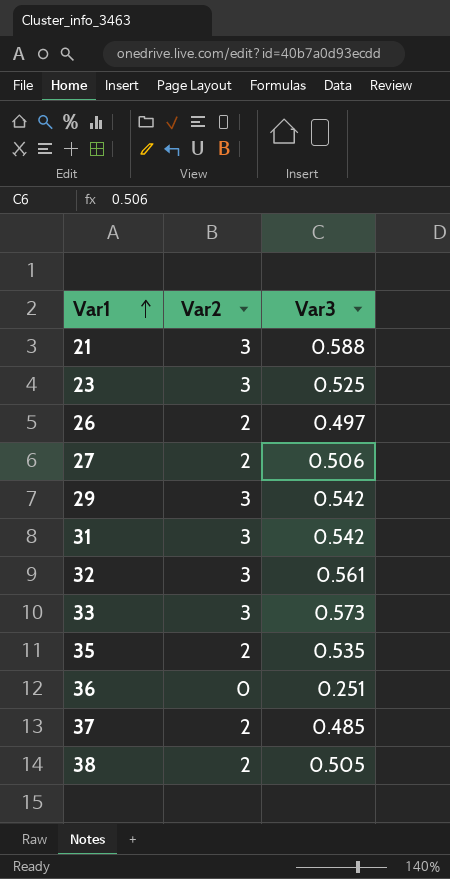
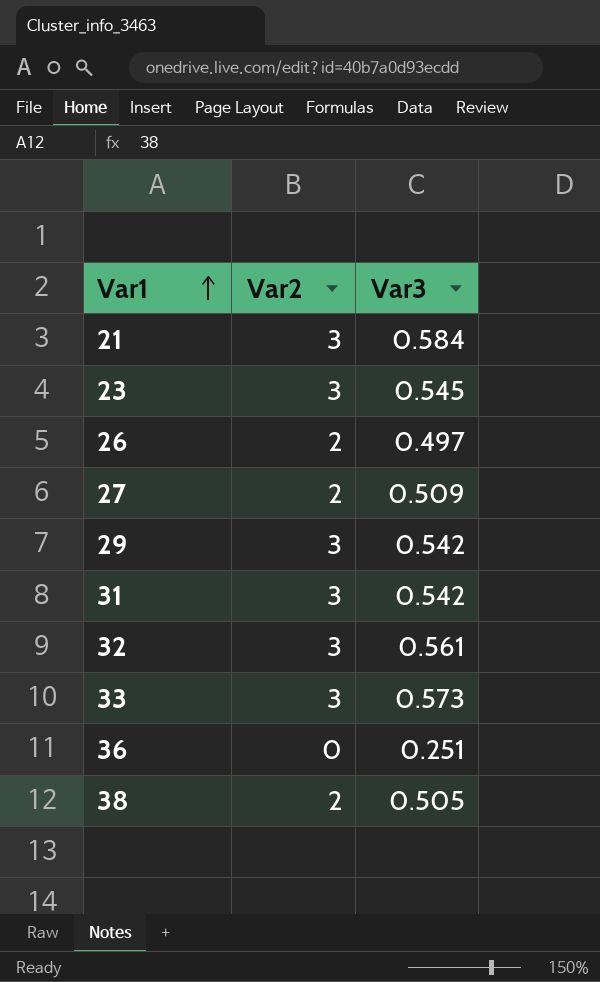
row 35: 2 | 0.535 -> none
row 37: 2 | 0.485 -> none
21 | Var3: 0.588 -> 0.584
23 | Var3: 0.525 -> 0.545
27 | Var3: 0.506 -> 0.509

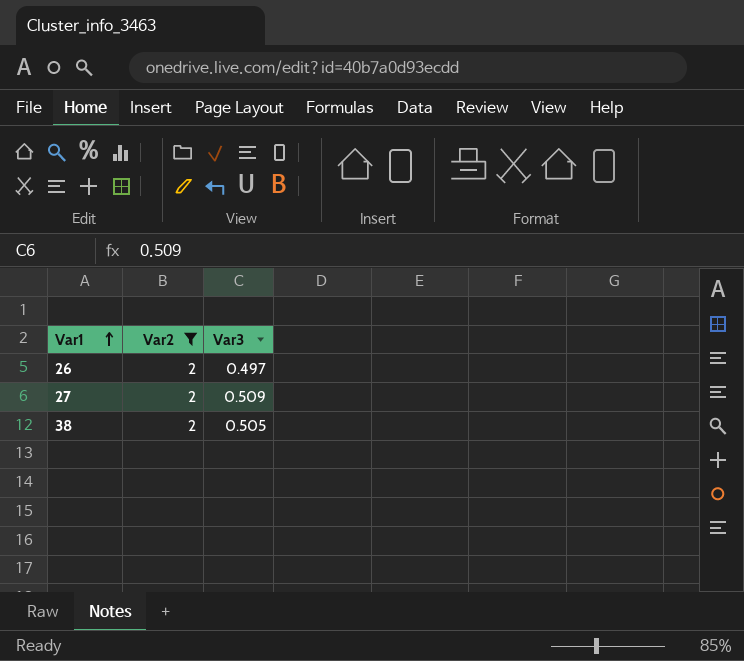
filter: none -> Var2 = 2

